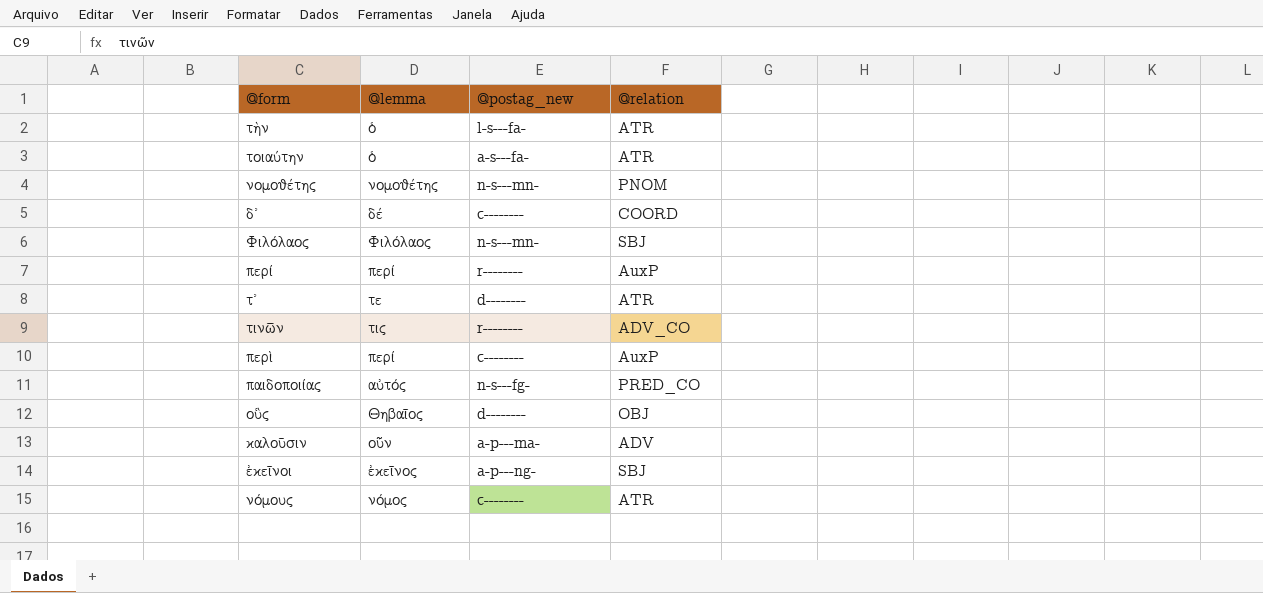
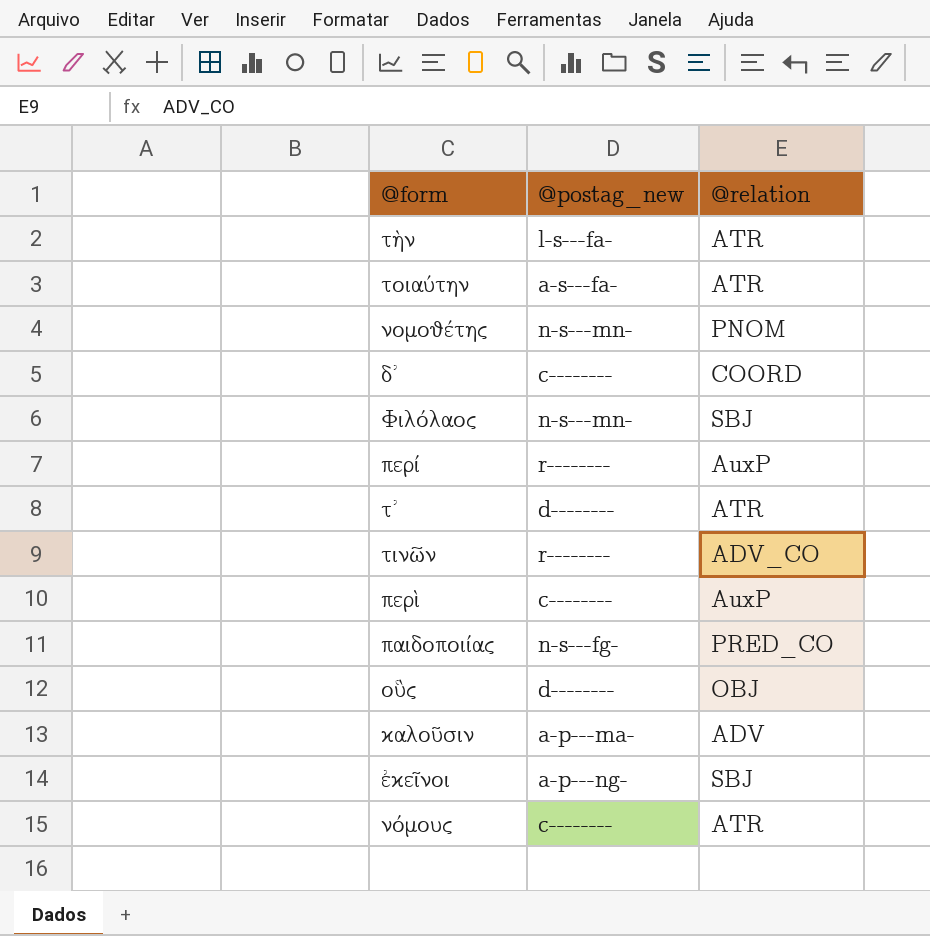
column @lemma | position: 2 -> none

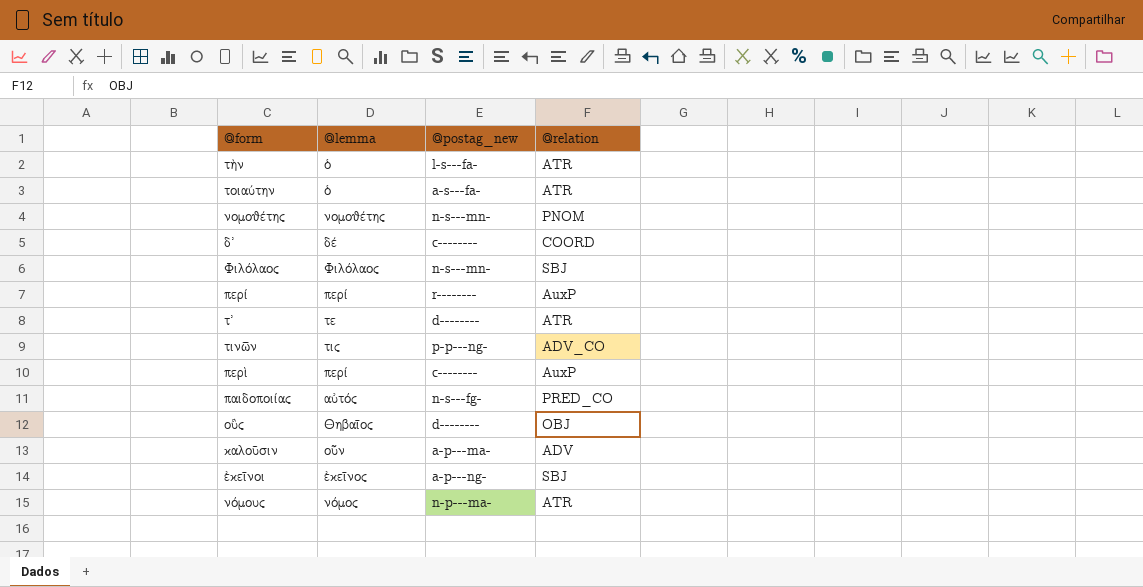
column @lemma | position: none -> 2
τινῶν | @postag_new: r-------- -> p-p---ng-
νόμους | @postag_new: c-------- -> n-p---ma-

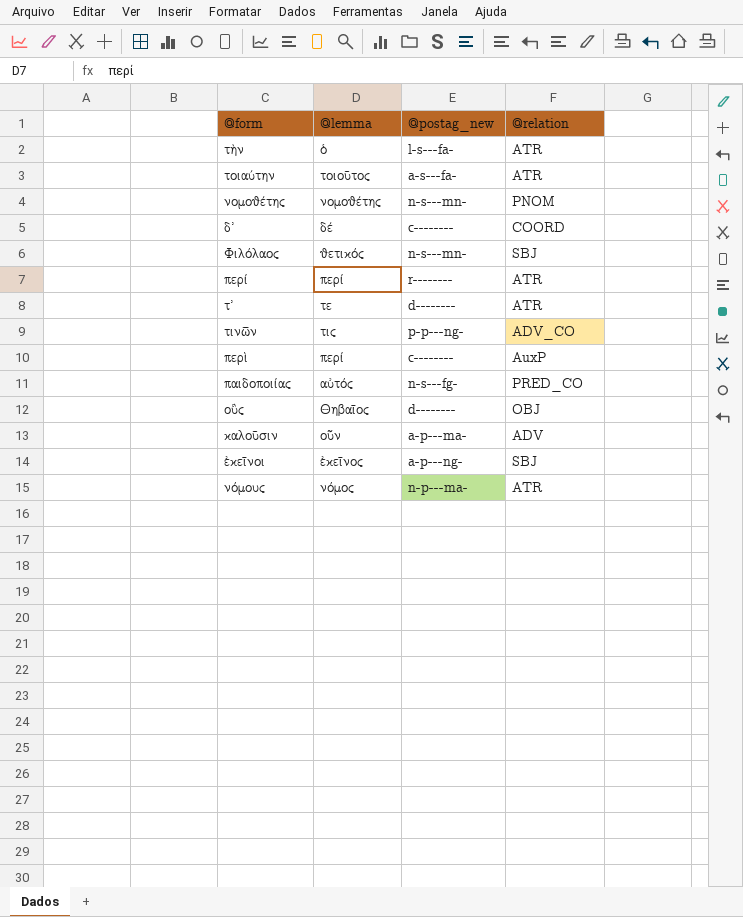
τοιαύτην | @lemma: ὁ -> τοιοῦτος
Φιλόλαος | @lemma: Φιλόλαος -> θετικός
περί | @relation: AuxP -> ATR

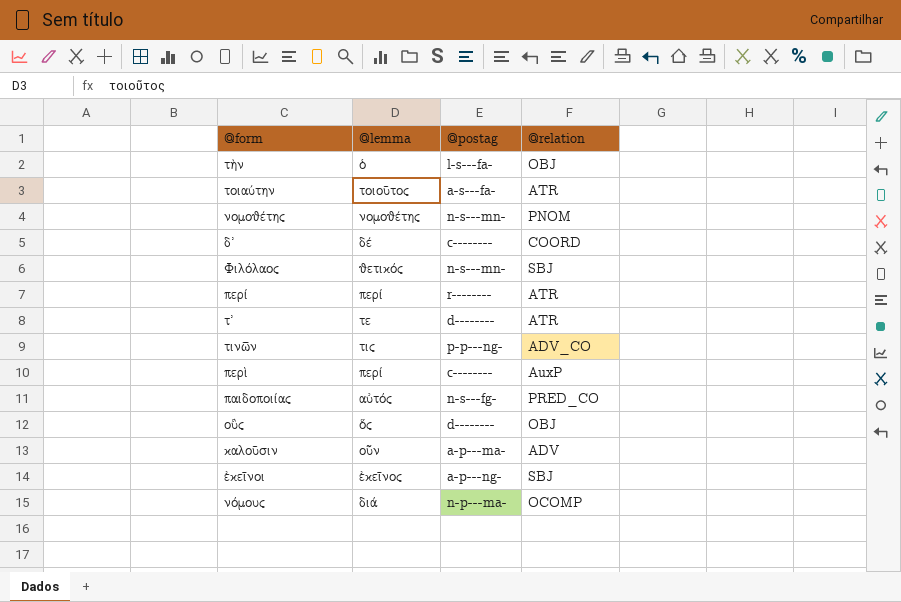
column name: @postag_new -> @postag
τὴν | @relation: ATR -> OBJ
οὓς | @lemma: Θηβαῖος -> ὅς
νόμους | @lemma: νόμος -> διά
νόμους | @relation: ATR -> OCOMP

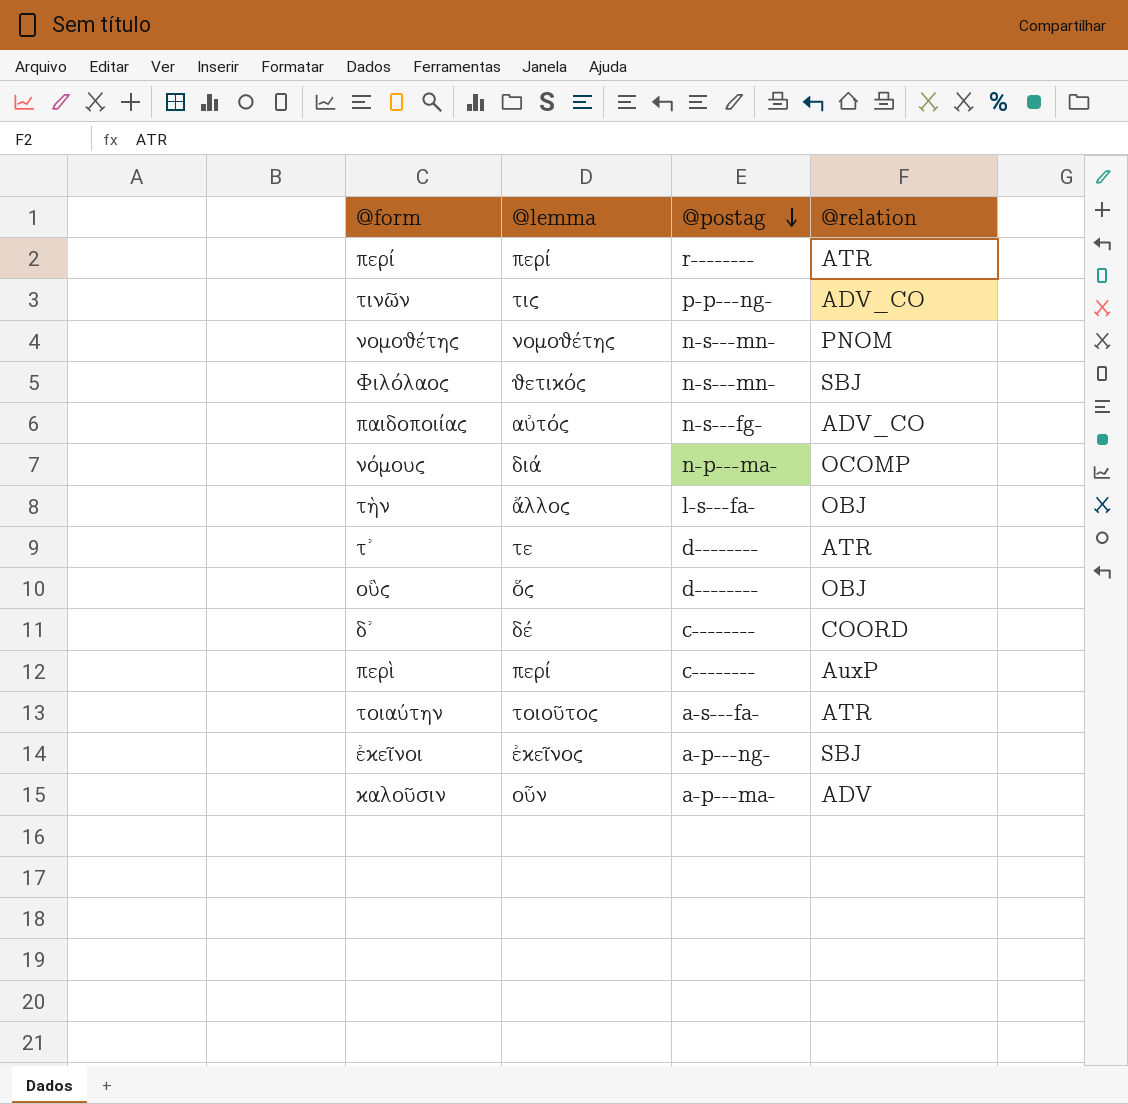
row order: none -> @postag descending
παιδοποιίας | @relation: PRED_CO -> ADV_CO
τὴν | @lemma: ὁ -> ἄλλος

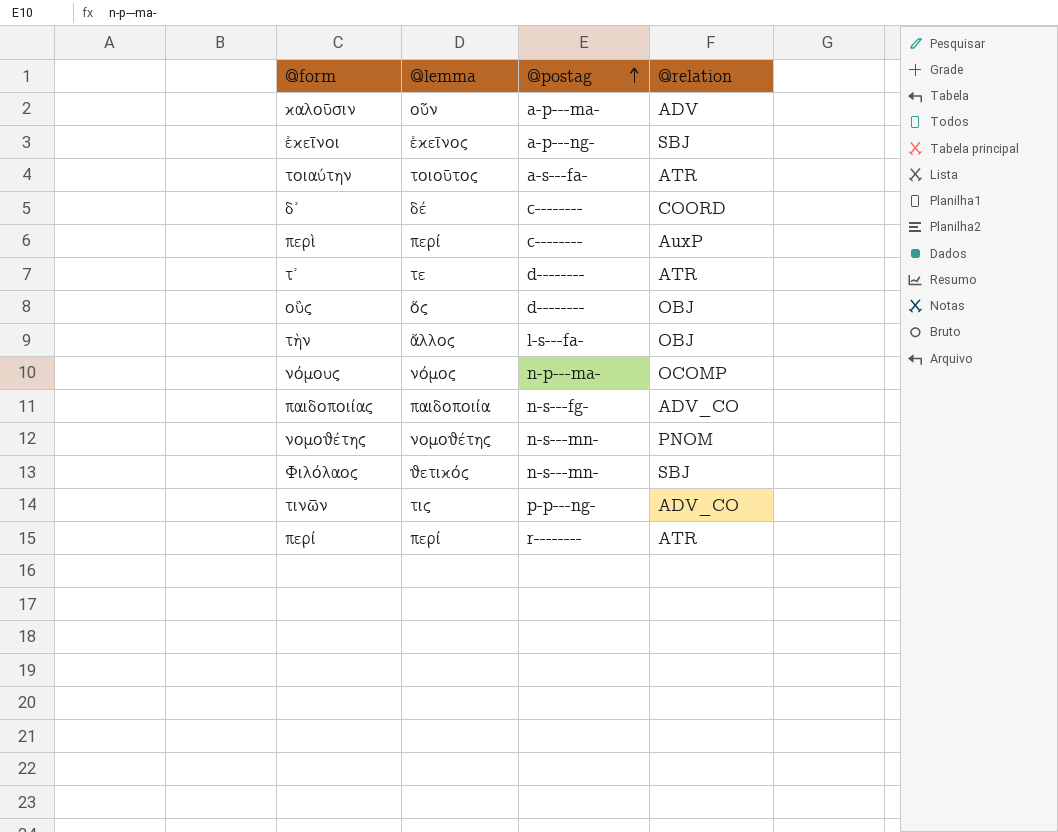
row order: @postag descending -> @postag ascending
νόμους | @lemma: διά -> νόμος
παιδοποιίας | @lemma: αὐτός -> παιδοποιία

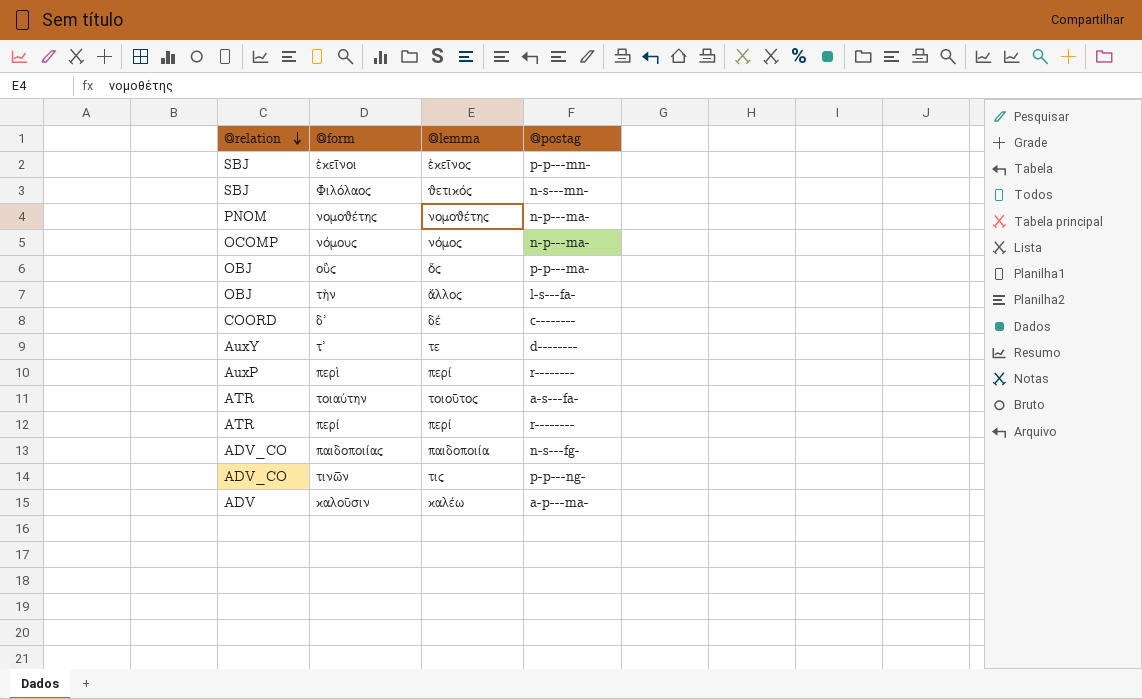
row order: @postag ascending -> @relation descending
column @relation | position: 4 -> 1
ἐκεῖνοι | @postag: a-p---ng- -> p-p---mn-
νομοθέτης | @postag: n-s---mn- -> n-p---ma-
οὓς | @postag: d-------- -> p-p---ma-
τ᾽ | @relation: ATR -> AuxY
περὶ | @postag: c-------- -> r--------
καλοῦσιν | @lemma: οὖν -> καλέω

